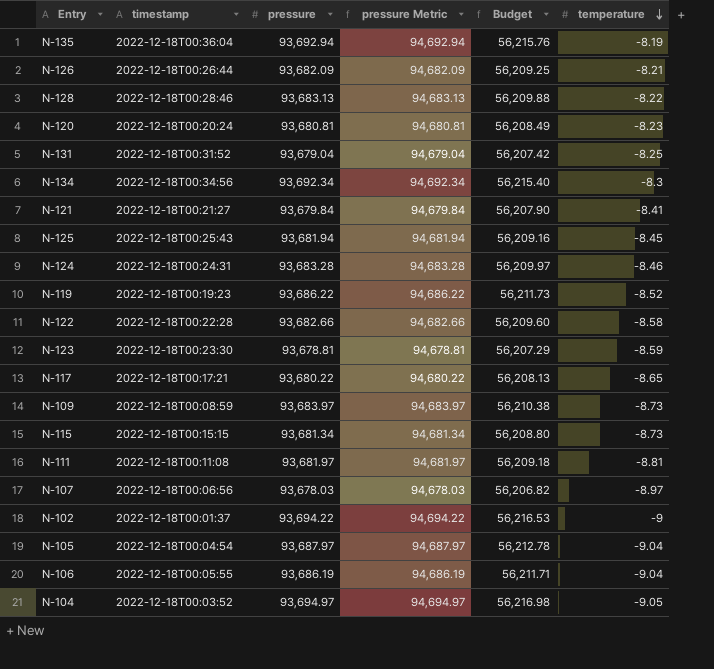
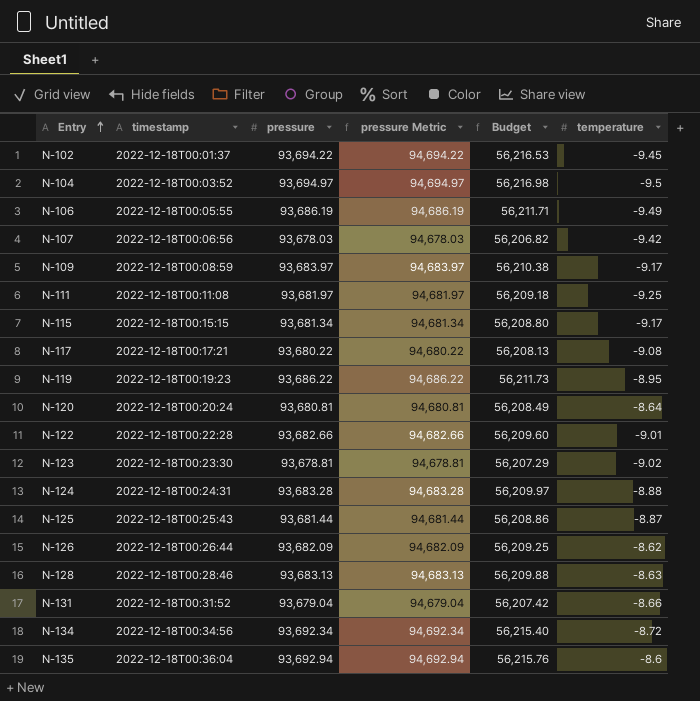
row order: temperature descending -> Entry ascending
row N-121: 2022-12-18T00:21:27 | 93,679.84 | 94,679.84 | 56,207.90 | -8.41 -> none
row N-105: 2022-12-18T00:04:54 | 93,687.97 | 94,687.97 | 56,212.78 | -9.04 -> none
N-102 | temperature: -9 -> -9.45
N-104 | temperature: -9.05 -> -9.5
N-106 | temperature: -9.04 -> -9.49
N-107 | temperature: -8.97 -> -9.42
N-109 | temperature: -8.73 -> -9.17
N-111 | temperature: -8.81 -> -9.25
N-115 | temperature: -8.73 -> -9.17
N-117 | temperature: -8.65 -> -9.08
N-119 | temperature: -8.52 -> -8.95
N-120 | temperature: -8.23 -> -8.64
N-122 | temperature: -8.58 -> -9.01
N-123 | temperature: -8.59 -> -9.02
N-124 | temperature: -8.46 -> -8.88
N-125 | pressure: 93,681.94 -> 93,681.44
N-125 | pressure Metric: 94,681.94 -> 94,681.44
N-125 | Budget: 56,209.16 -> 56,208.86
N-125 | temperature: -8.45 -> -8.87
N-126 | temperature: -8.21 -> -8.62
N-128 | temperature: -8.22 -> -8.63
N-131 | temperature: -8.25 -> -8.66
N-134 | temperature: -8.3 -> -8.72
N-135 | temperature: -8.19 -> -8.6

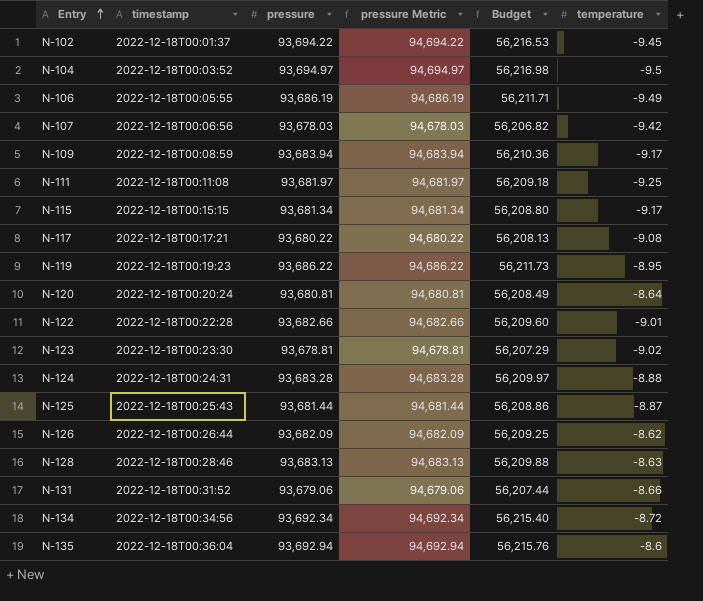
N-109 | pressure: 93,683.97 -> 93,683.94
N-109 | pressure Metric: 94,683.97 -> 94,683.94
N-109 | Budget: 56,210.38 -> 56,210.36
N-131 | pressure: 93,679.04 -> 93,679.06
N-131 | pressure Metric: 94,679.04 -> 94,679.06
N-131 | Budget: 56,207.42 -> 56,207.44

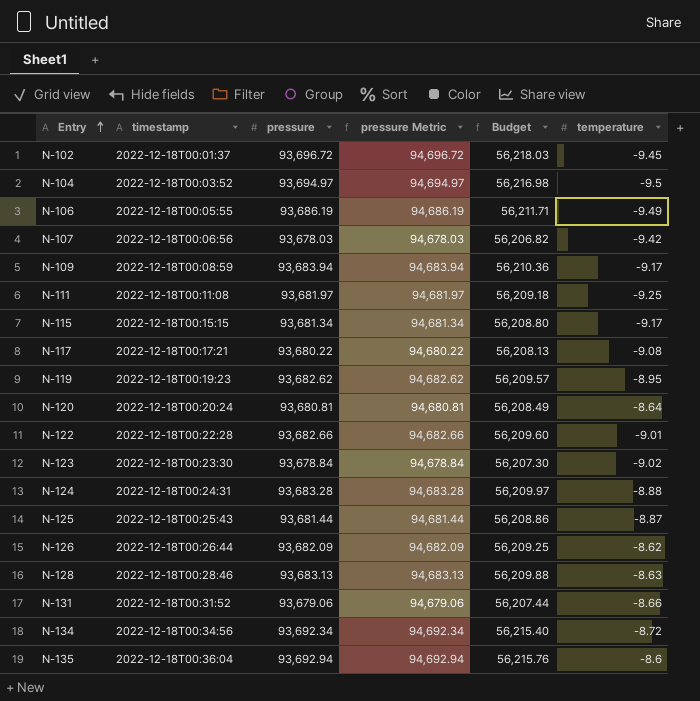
N-102 | pressure: 93,694.22 -> 93,696.72
N-102 | pressure Metric: 94,694.22 -> 94,696.72
N-102 | Budget: 56,216.53 -> 56,218.03
N-119 | pressure: 93,686.22 -> 93,682.62
N-119 | pressure Metric: 94,686.22 -> 94,682.62
N-119 | Budget: 56,211.73 -> 56,209.57
N-123 | pressure: 93,678.81 -> 93,678.84
N-123 | pressure Metric: 94,678.81 -> 94,678.84
N-123 | Budget: 56,207.29 -> 56,207.30

